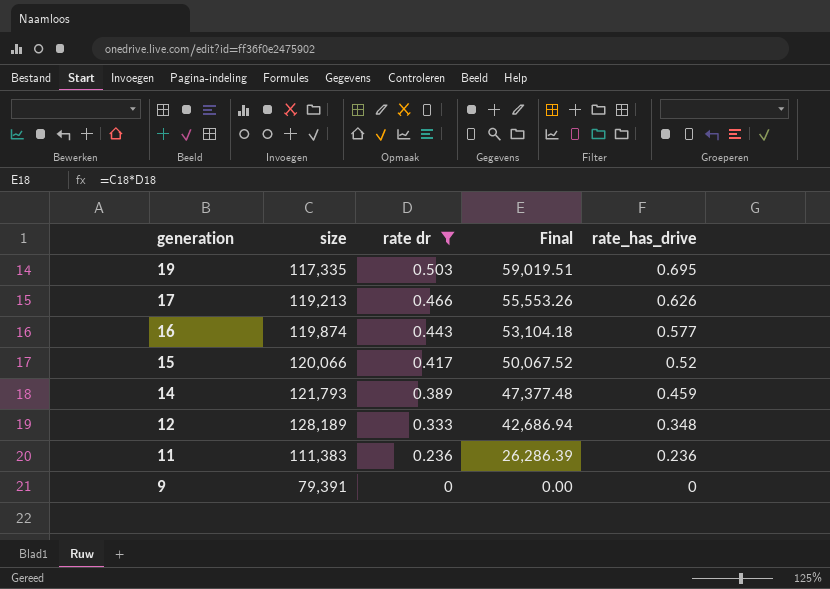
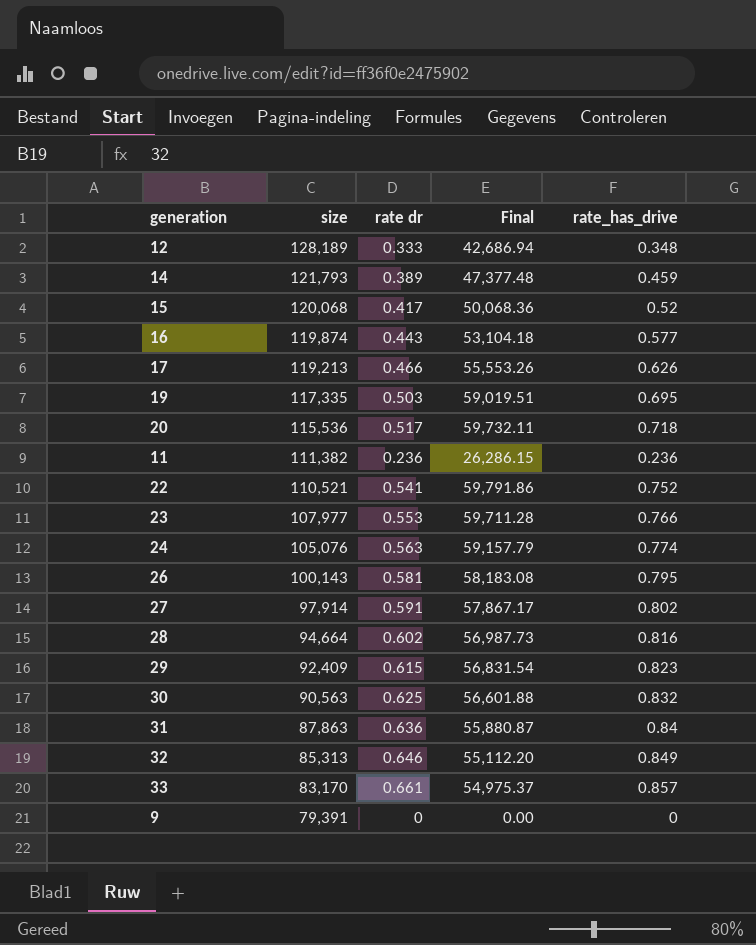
filter: rate dr <= 0.503 -> none
row order: generation descending -> size descending
15 | size: 120,066 -> 120,068
15 | Final: 50,067.52 -> 50,068.36
11 | size: 111,383 -> 111,382
11 | Final: 26,286.39 -> 26,286.15

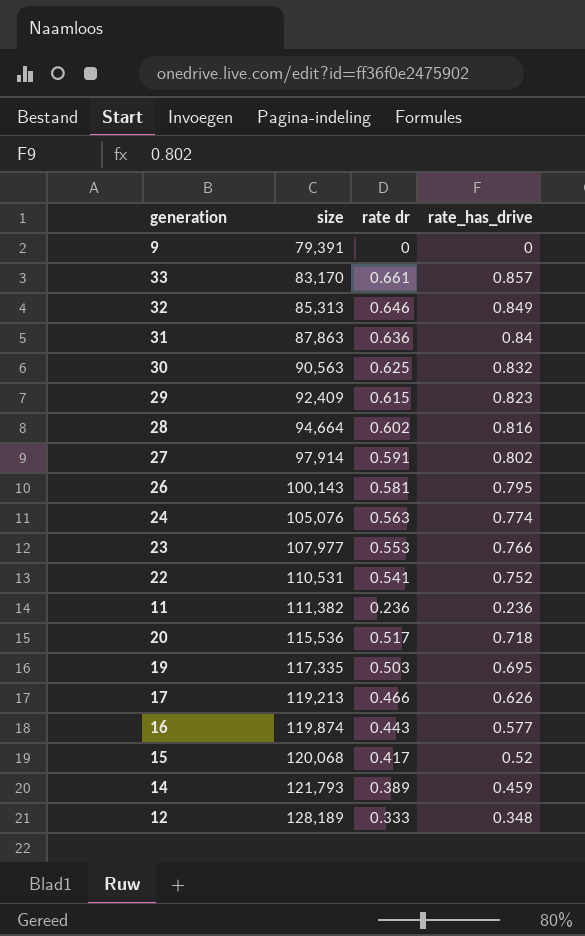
row order: size descending -> size ascending
column Final | formula: [size] * [rate dr] -> none
22 | size: 110,521 -> 110,531

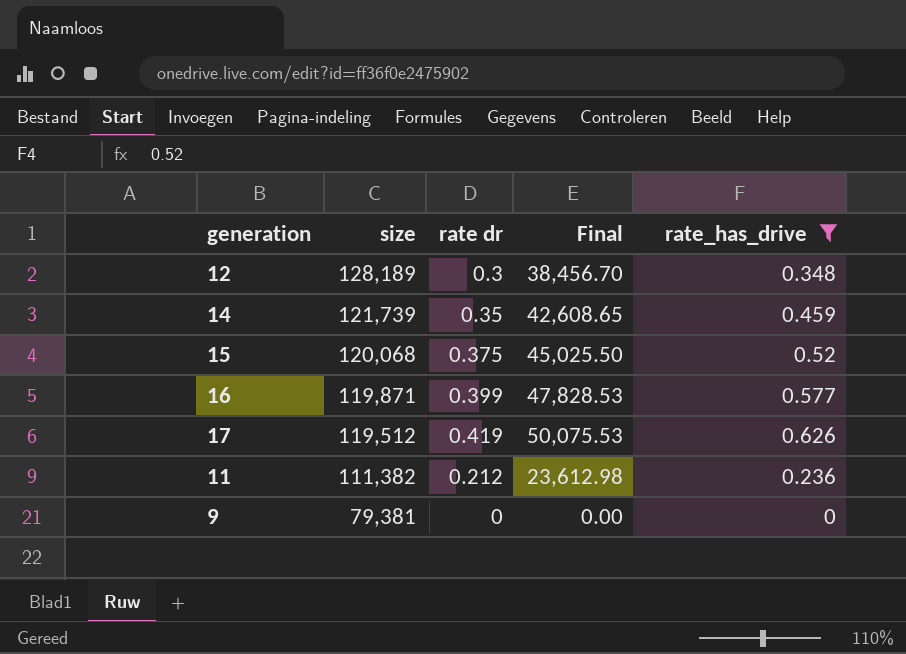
filter: none -> rate_has_drive <= 0.626
row order: size ascending -> size descending
column Final | formula: none -> [size] * [rate dr]
12 | rate dr: 0.333 -> 0.3
14 | size: 121,793 -> 121,739
14 | rate dr: 0.389 -> 0.35
15 | rate dr: 0.417 -> 0.375
16 | size: 119,874 -> 119,871
16 | rate dr: 0.443 -> 0.399
17 | size: 119,213 -> 119,512
17 | rate dr: 0.466 -> 0.419
11 | rate dr: 0.236 -> 0.212
9 | size: 79,391 -> 79,381

